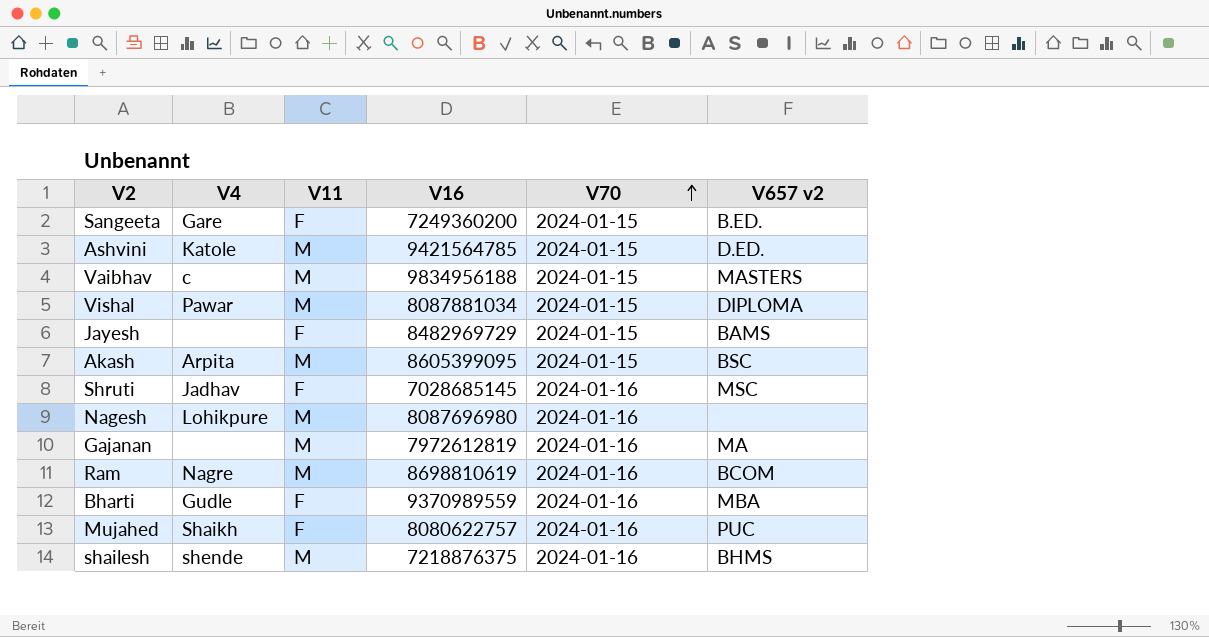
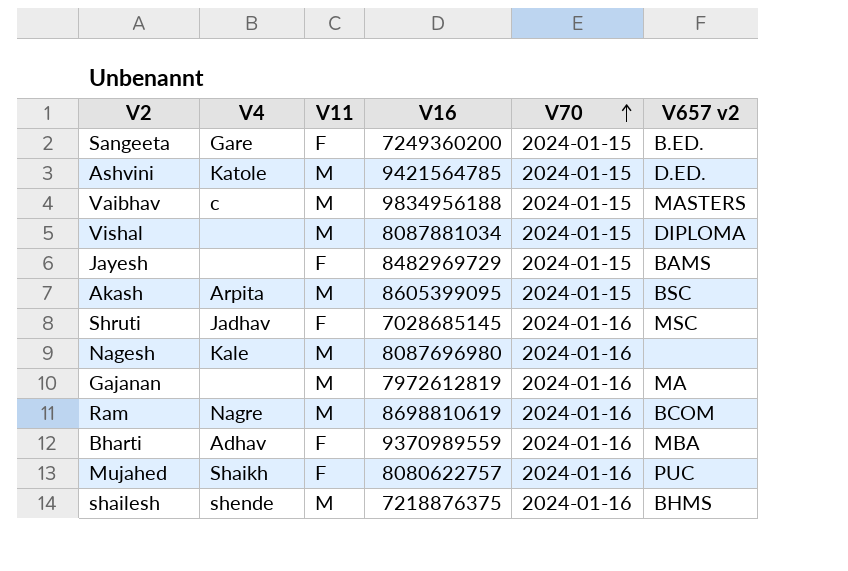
Vishal | V4: Pawar -> none
Nagesh | V4: Lohikpure -> Kale
Bharti | V4: Gudle -> Adhav

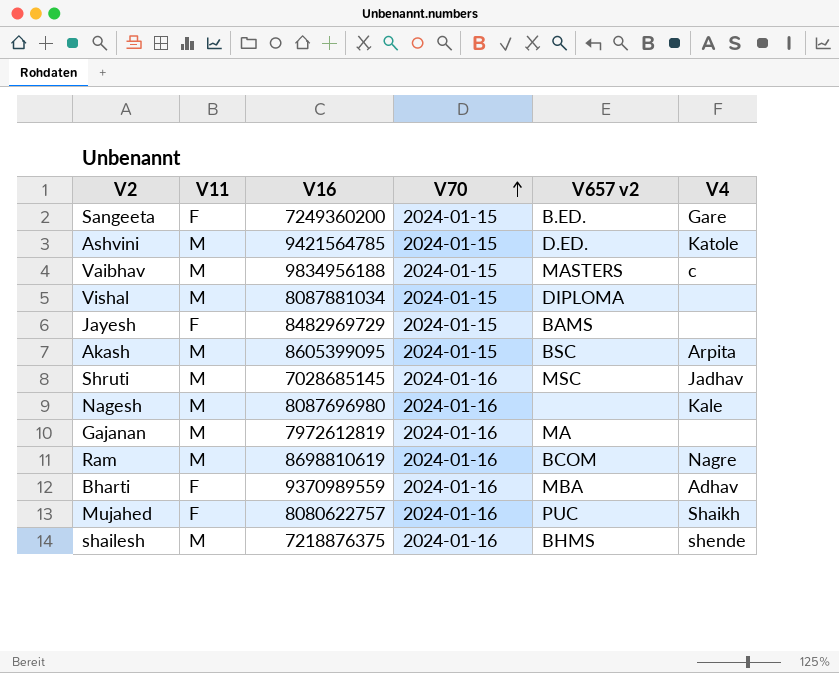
column V4 | position: 2 -> 6
Shruti | V11: F -> M

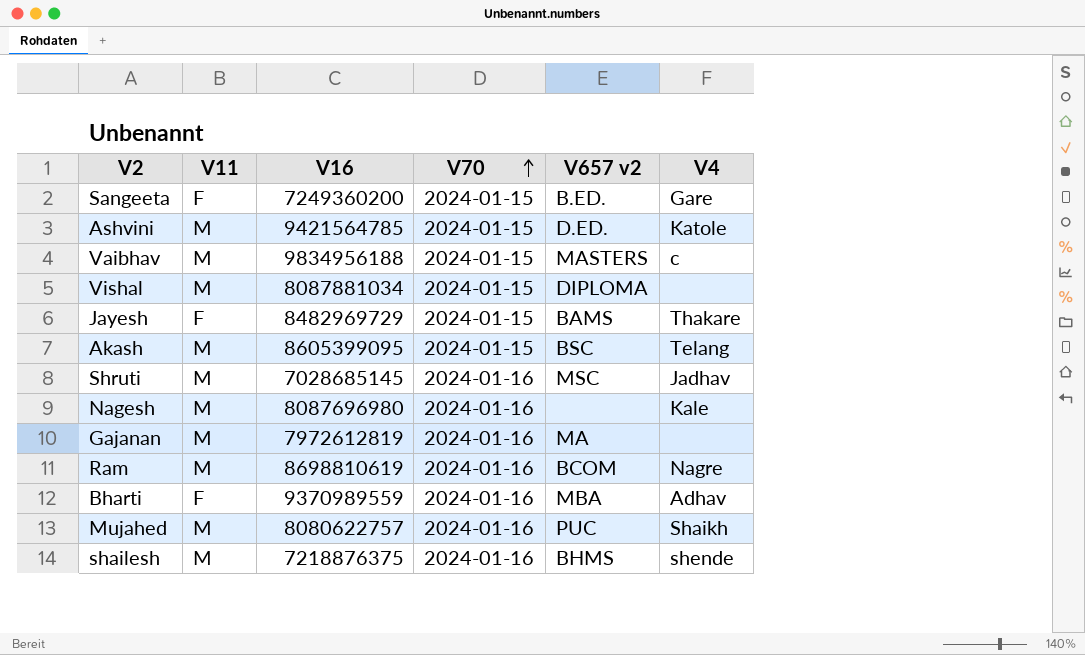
Jayesh | V4: none -> Thakare
Akash | V4: Arpita -> Telang
Mujahed | V11: F -> M

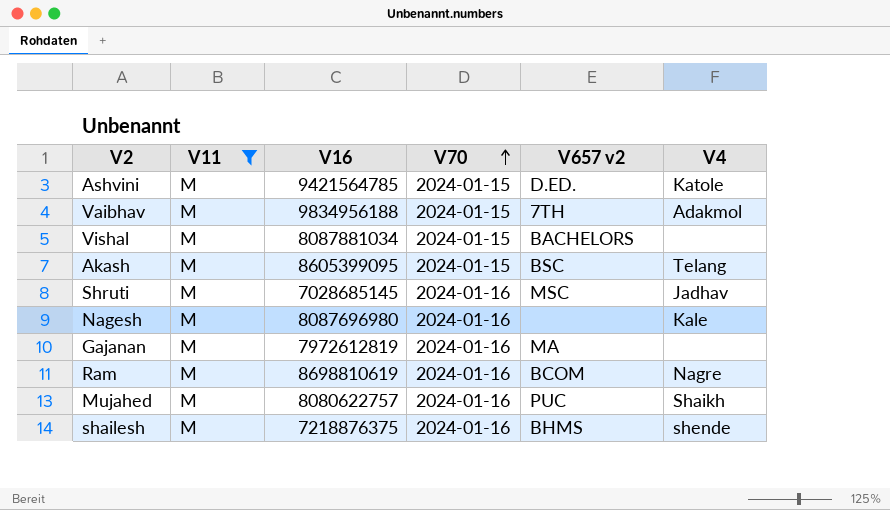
filter: none -> V11 = M
Vaibhav | V657 v2: MASTERS -> 7TH
Vaibhav | V4: c -> Adakmol
Vishal | V657 v2: DIPLOMA -> BACHELORS

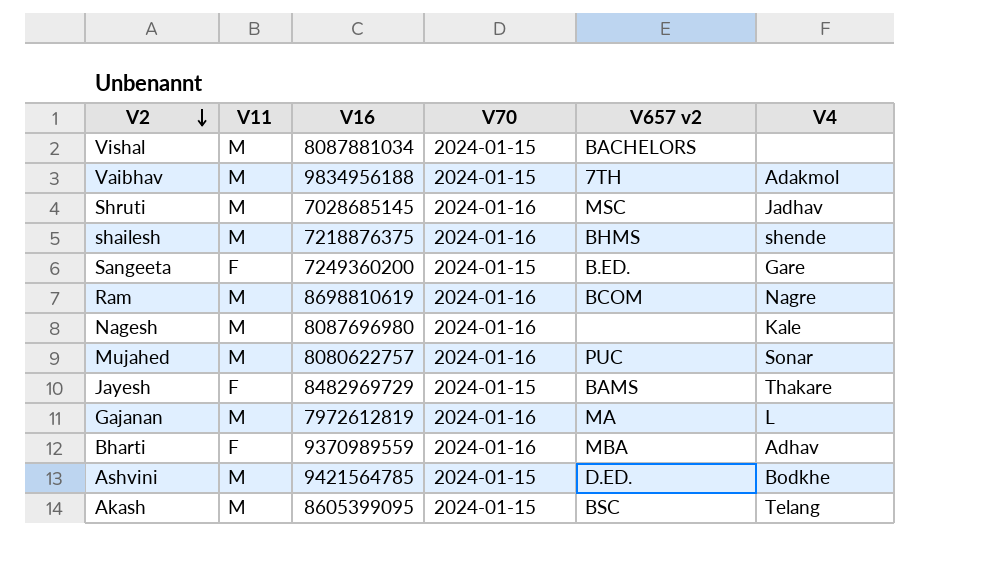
filter: V11 = M -> none
row order: V70 ascending -> V2 descending
Mujahed | V4: Shaikh -> Sonar
Gajanan | V4: none -> L
Ashvini | V4: Katole -> Bodkhe

